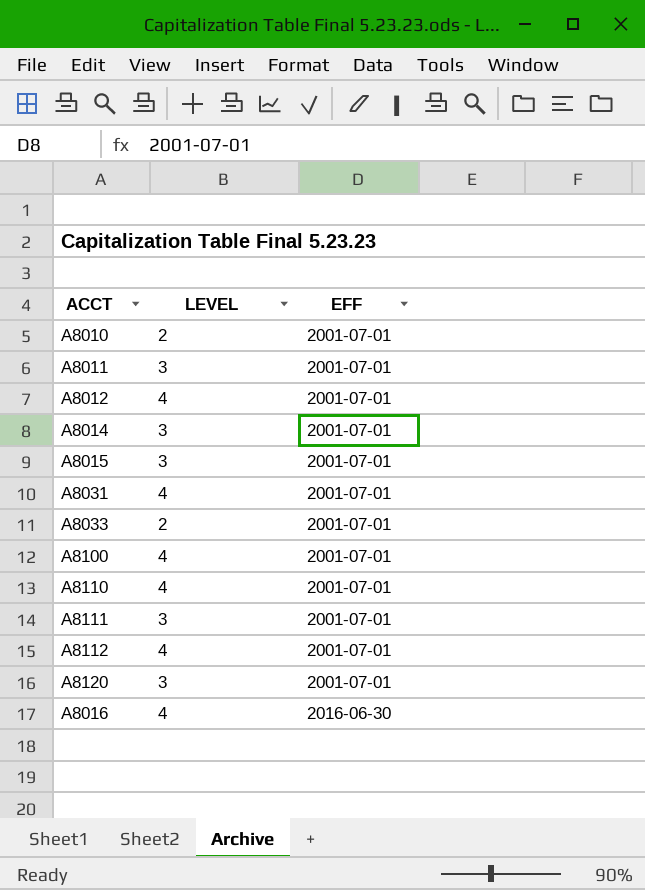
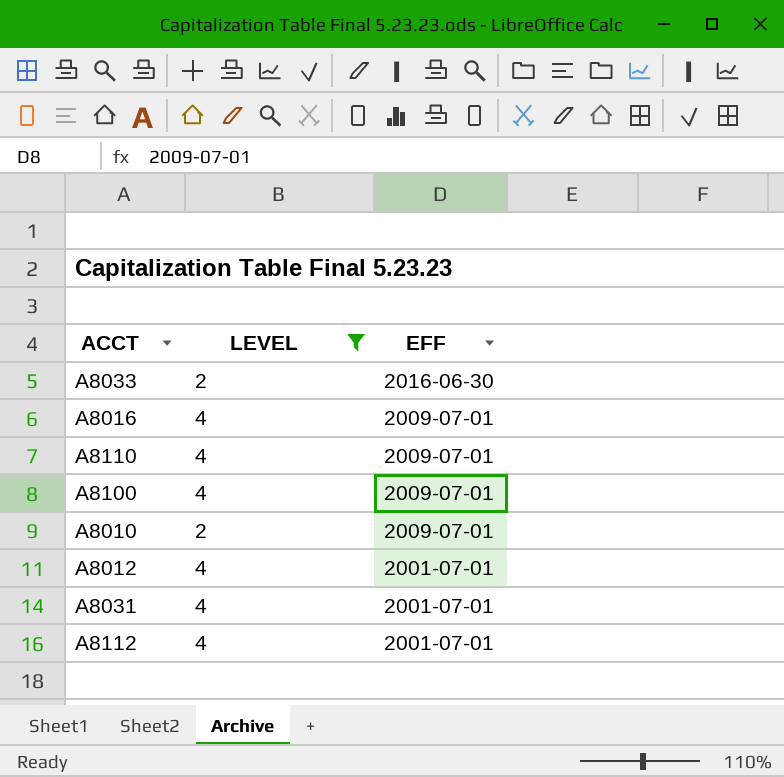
filter: none -> LEVEL != 3
row order: EFF ascending -> EFF descending
A8033 | EFF: 2001-07-01 -> 2016-06-30
A8016 | EFF: 2016-06-30 -> 2009-07-01
A8110 | EFF: 2001-07-01 -> 2009-07-01
A8100 | EFF: 2001-07-01 -> 2009-07-01
A8010 | EFF: 2001-07-01 -> 2009-07-01

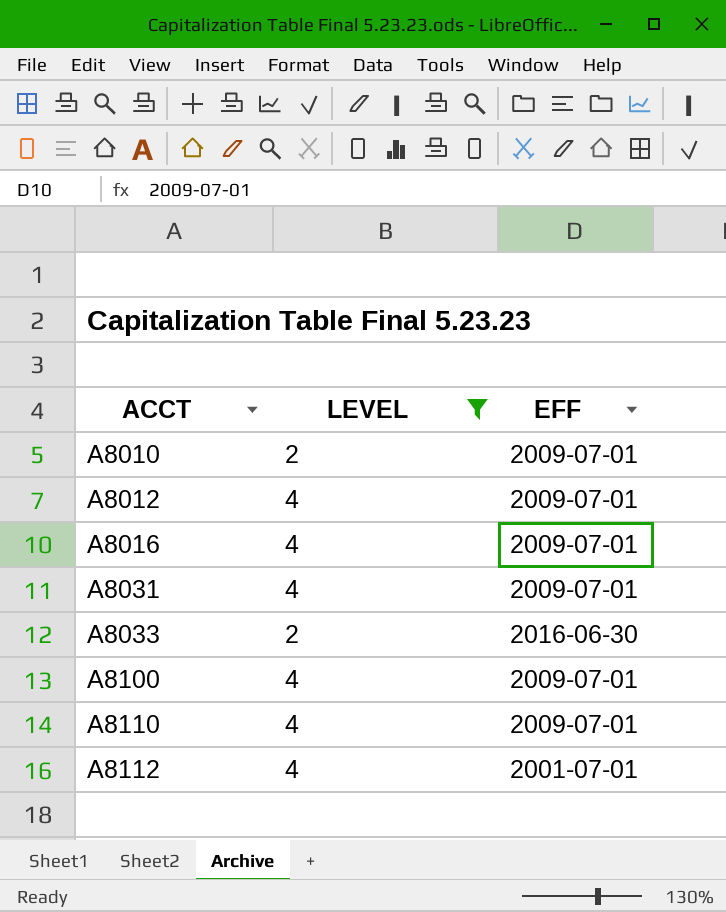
row order: EFF descending -> ACCT ascending
A8012 | EFF: 2001-07-01 -> 2009-07-01
A8031 | EFF: 2001-07-01 -> 2009-07-01

